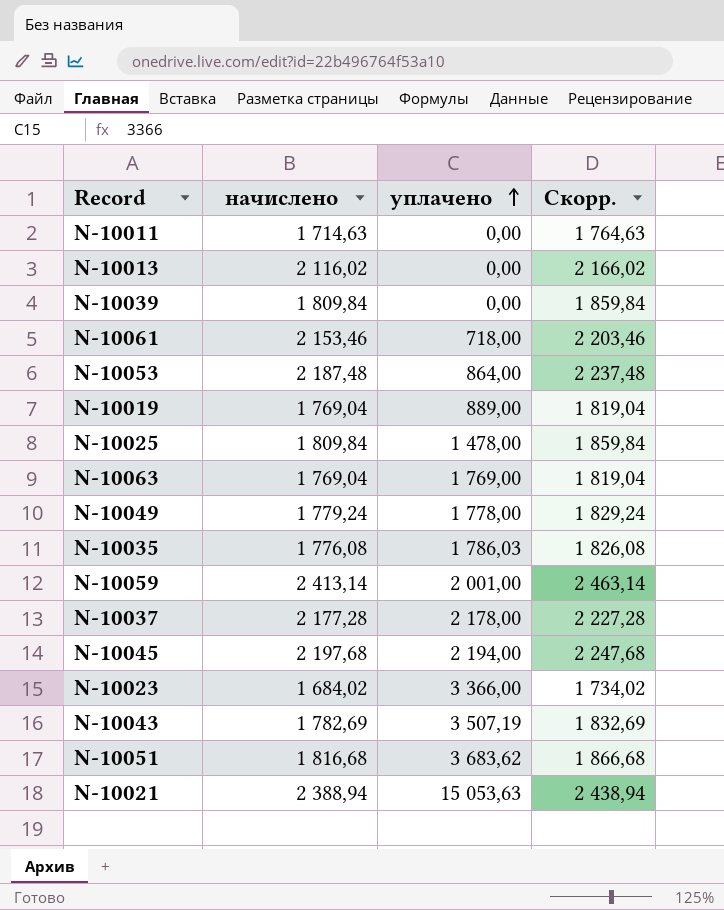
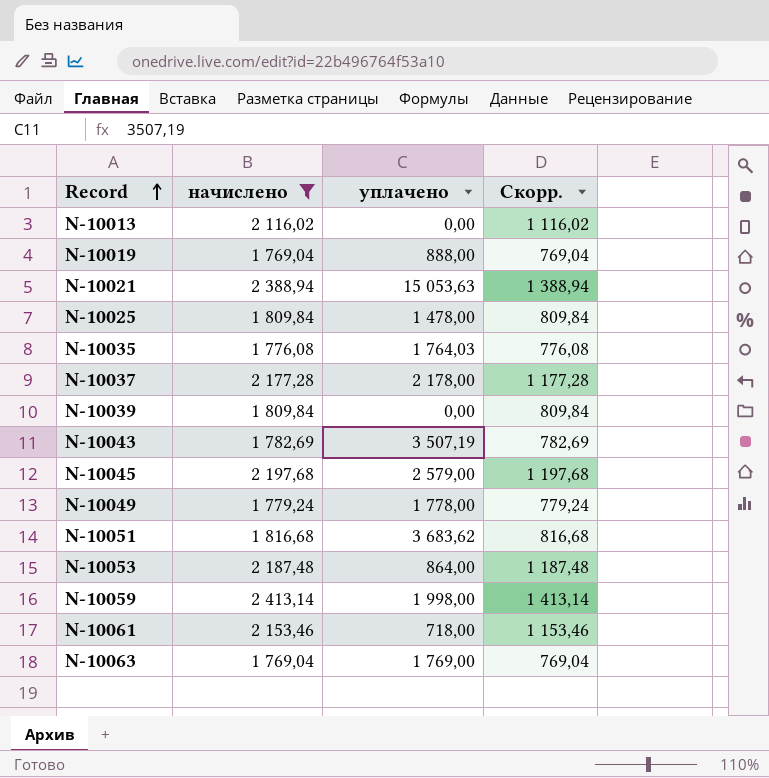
filter: none -> начислено >= 1 769,04
row order: уплачено ascending -> Record ascending
column Скорр. | formula: [начислено] + 50 -> [начислено] - 1000
N-10019 | уплачено: 889,00 -> 888,00
N-10035 | уплачено: 1 786,03 -> 1 764,03
N-10045 | уплачено: 2 194,00 -> 2 579,00
N-10059 | уплачено: 2 001,00 -> 1 998,00

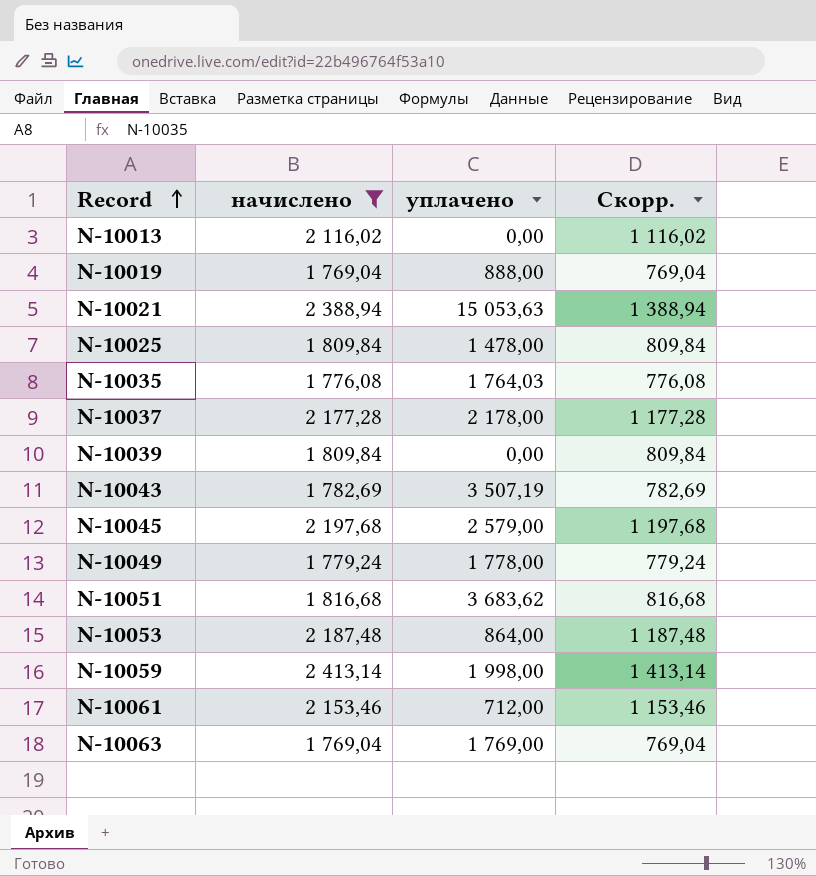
N-10061 | уплачено: 718,00 -> 712,00

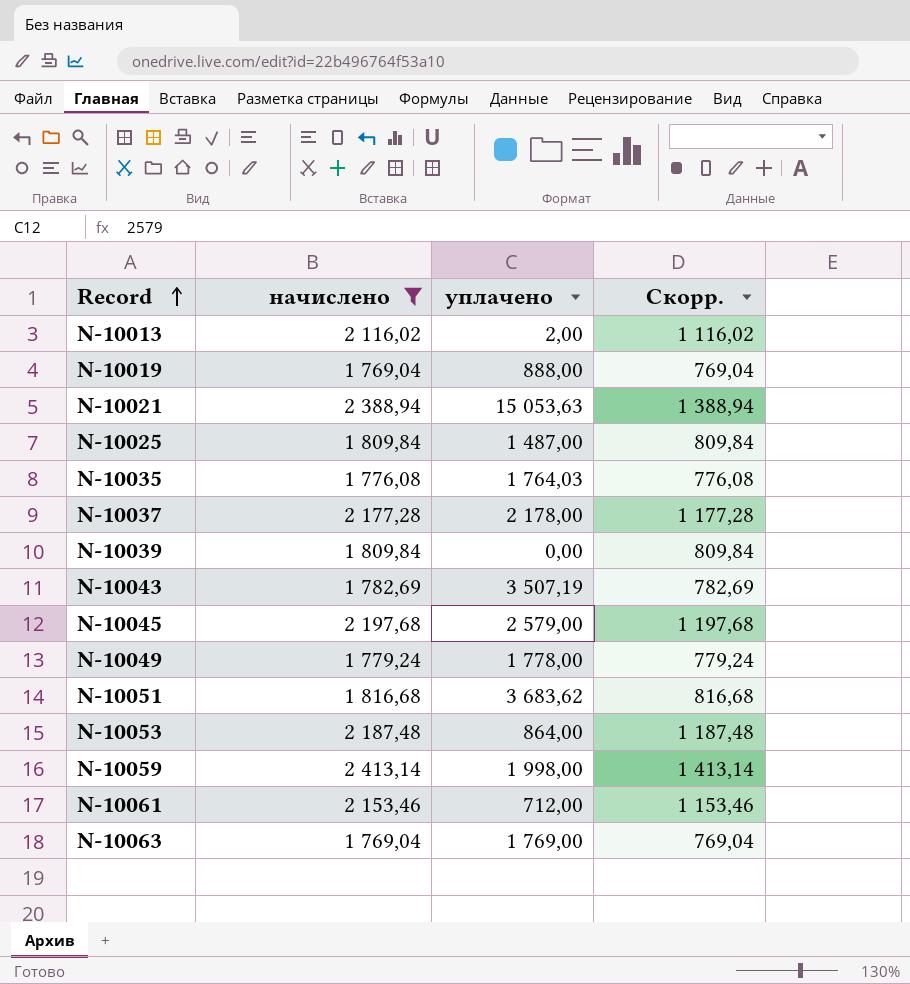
N-10013 | уплачено: 0,00 -> 2,00
N-10025 | уплачено: 1 478,00 -> 1 487,00

